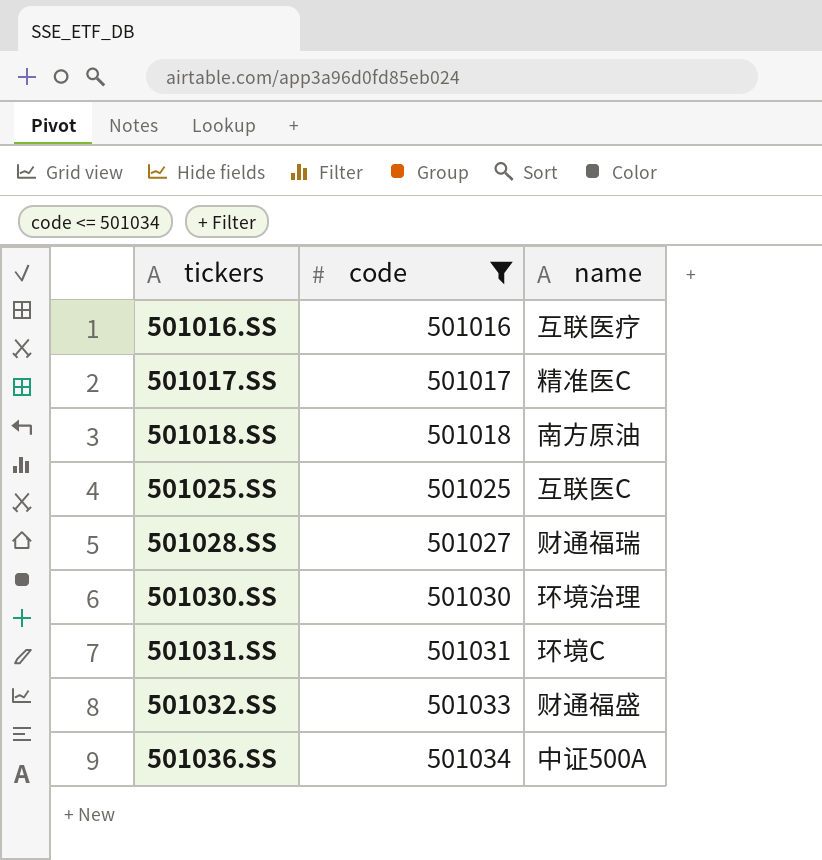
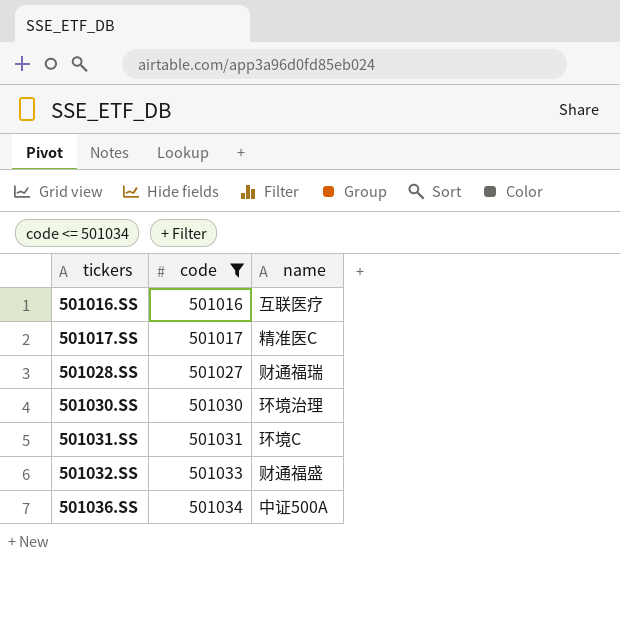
row 501018.SS: 501018 | 南方原油 -> none
row 501025.SS: 501025 | 互联医C -> none

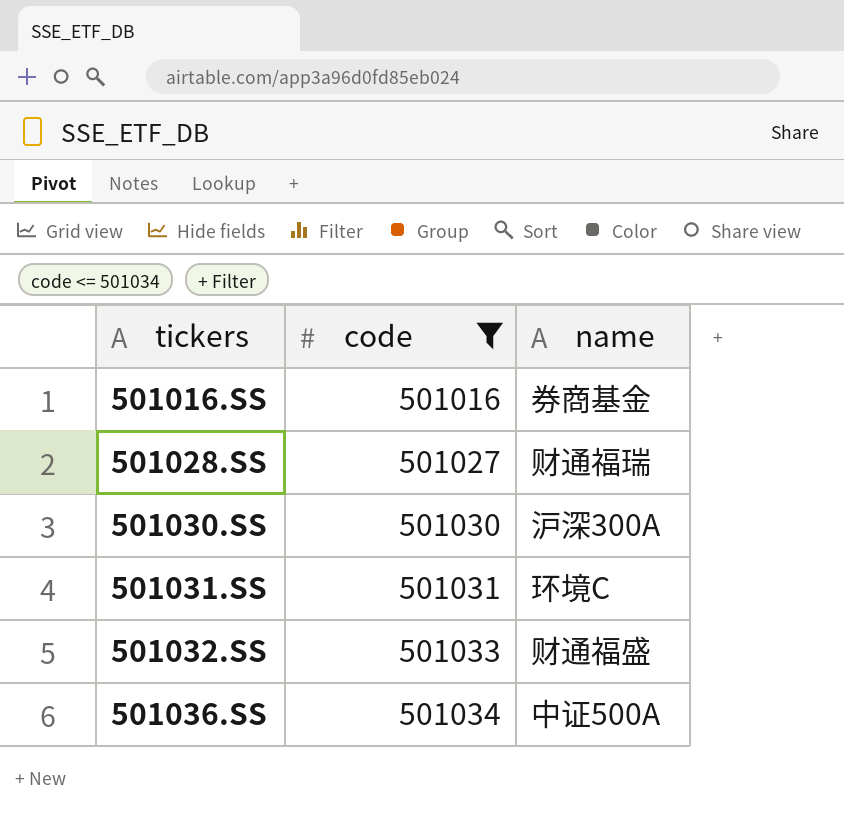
row 501017.SS: 501017 | 精准医C -> none
501016.SS | name: 互联医疗 -> 券商基金
501030.SS | name: 环境治理 -> 沪深300A

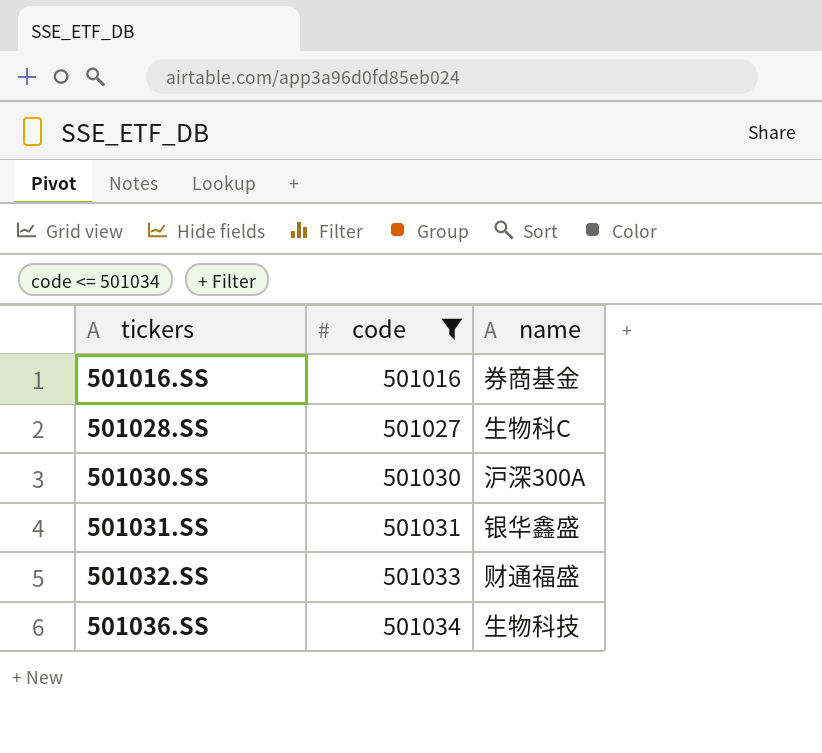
501028.SS | name: 财通福瑞 -> 生物科C
501031.SS | name: 环境C -> 银华鑫盛
501036.SS | name: 中证500A -> 生物科技

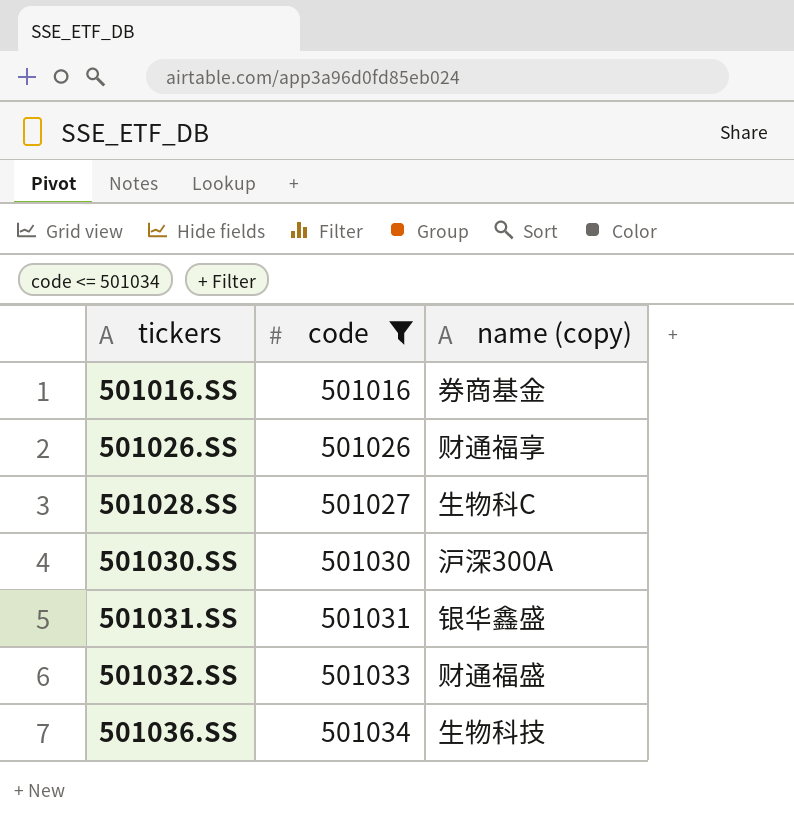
column name: name -> name (copy)
row 501026.SS: none -> 501026 | 财通福享

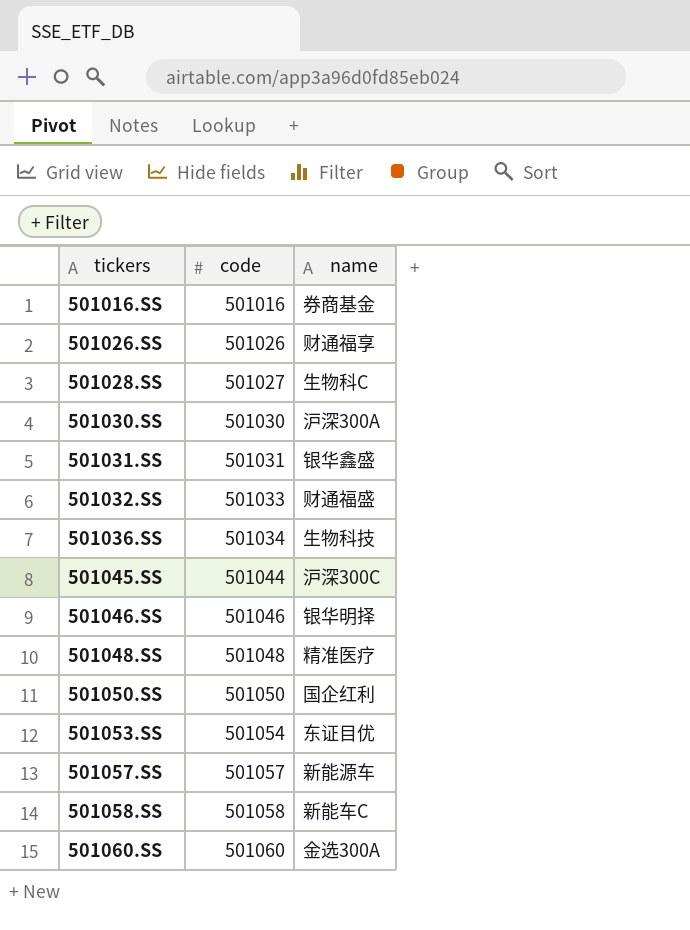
filter: code <= 501034 -> none
column name: name (copy) -> name

